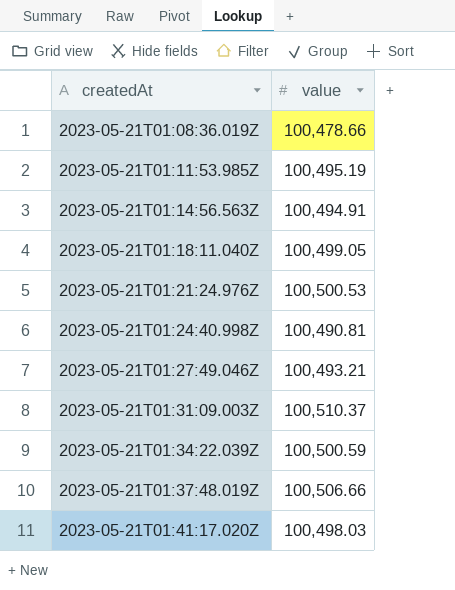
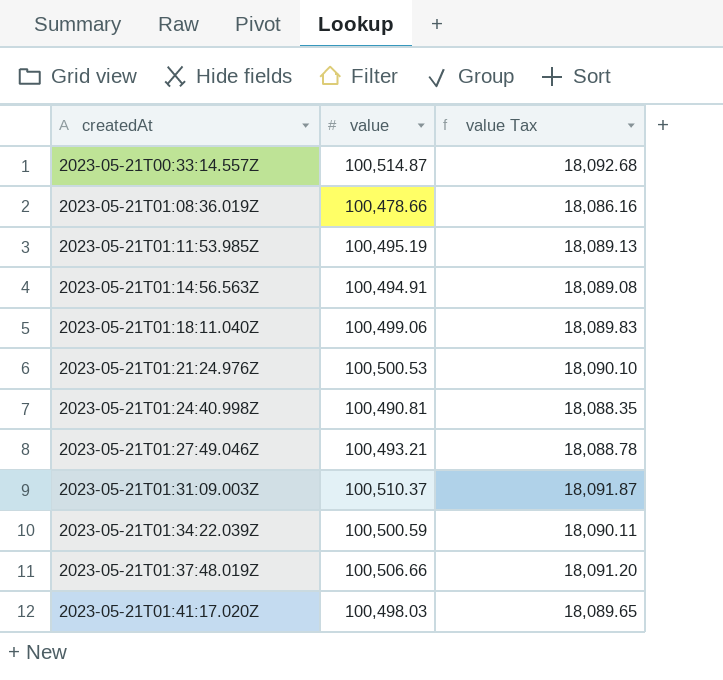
column value Tax | formula: none -> [value] * 0.18
row 2023-05-21T00:33:14.557Z: none -> 100,514.87 | 18,092.68
2023-05-21T01:18:11.040Z | value: 100,499.05 -> 100,499.06

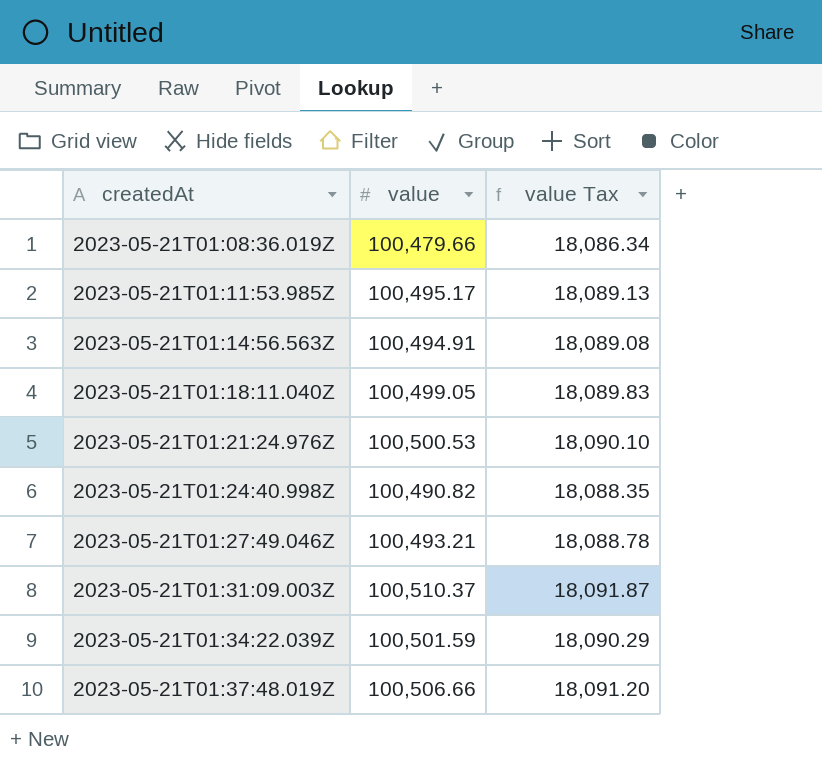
row 2023-05-21T00:33:14.557Z: 100,514.87 | 18,092.68 -> none
row 2023-05-21T01:41:17.020Z: 100,498.03 | 18,089.65 -> none
2023-05-21T01:08:36.019Z | value: 100,478.66 -> 100,479.66
2023-05-21T01:08:36.019Z | value Tax: 18,086.16 -> 18,086.34
2023-05-21T01:11:53.985Z | value: 100,495.19 -> 100,495.17
2023-05-21T01:18:11.040Z | value: 100,499.06 -> 100,499.05
2023-05-21T01:24:40.998Z | value: 100,490.81 -> 100,490.82
2023-05-21T01:34:22.039Z | value: 100,500.59 -> 100,501.59
2023-05-21T01:34:22.039Z | value Tax: 18,090.11 -> 18,090.29

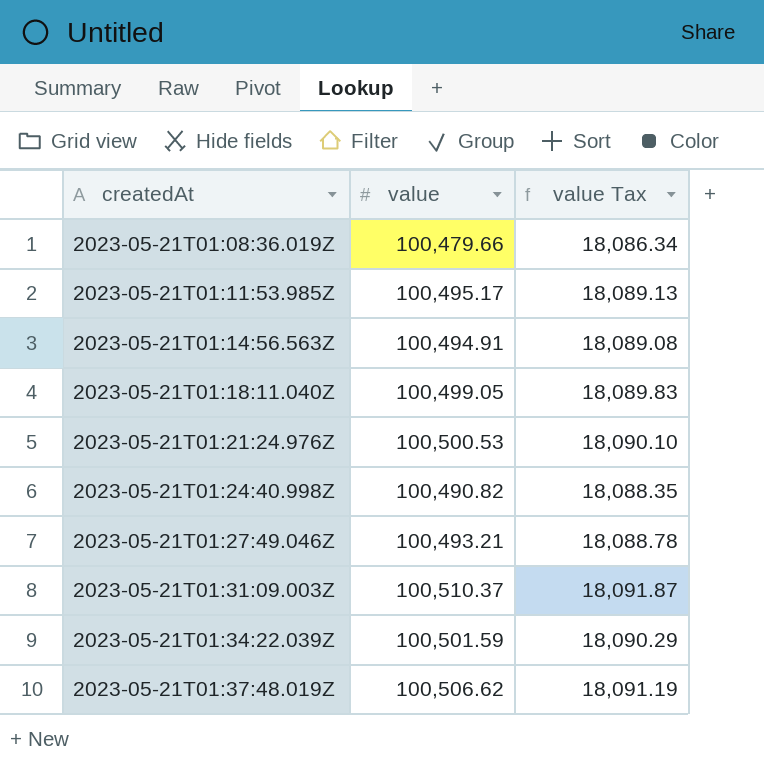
2023-05-21T01:37:48.019Z | value: 100,506.66 -> 100,506.62
2023-05-21T01:37:48.019Z | value Tax: 18,091.20 -> 18,091.19

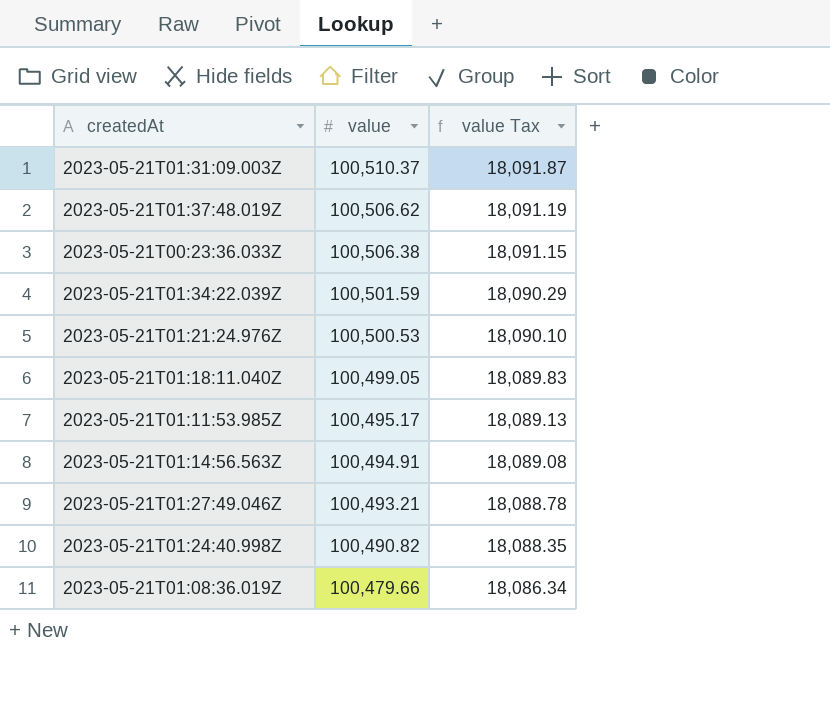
row order: createdAt ascending -> value descending
row 2023-05-21T00:23:36.033Z: none -> 100,506.38 | 18,091.15

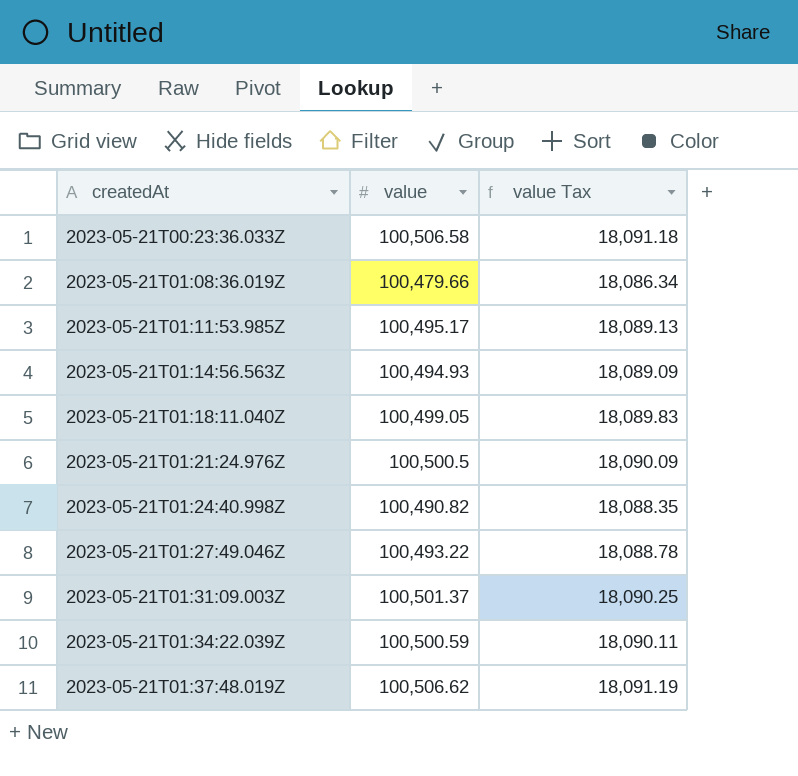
row order: value descending -> createdAt ascending
2023-05-21T00:23:36.033Z | value: 100,506.38 -> 100,506.58
2023-05-21T00:23:36.033Z | value Tax: 18,091.15 -> 18,091.18
2023-05-21T01:14:56.563Z | value: 100,494.91 -> 100,494.93
2023-05-21T01:14:56.563Z | value Tax: 18,089.08 -> 18,089.09
2023-05-21T01:21:24.976Z | value: 100,500.53 -> 100,500.5
2023-05-21T01:21:24.976Z | value Tax: 18,090.10 -> 18,090.09
2023-05-21T01:27:49.046Z | value: 100,493.21 -> 100,493.22
2023-05-21T01:31:09.003Z | value: 100,510.37 -> 100,501.37
2023-05-21T01:31:09.003Z | value Tax: 18,091.87 -> 18,090.25
2023-05-21T01:34:22.039Z | value: 100,501.59 -> 100,500.59
2023-05-21T01:34:22.039Z | value Tax: 18,090.29 -> 18,090.11

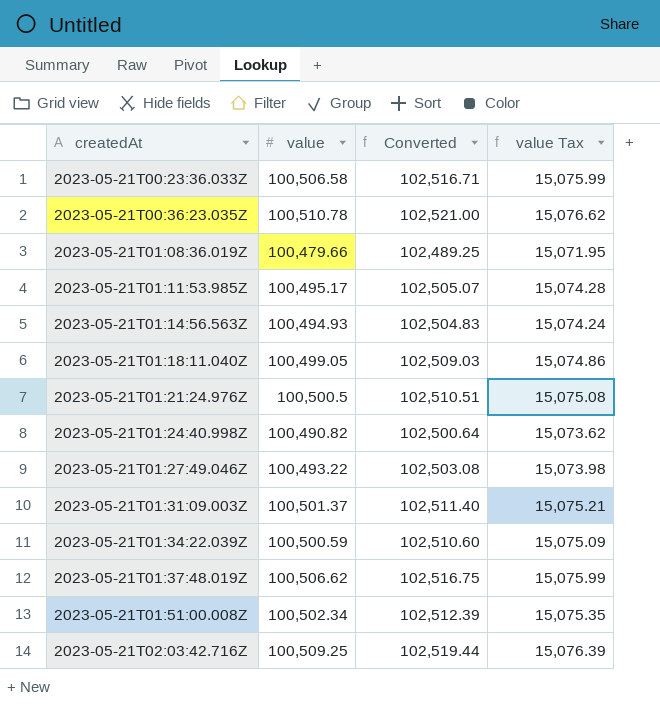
column Converted | formula: none -> [value] * 1.02
column value Tax | formula: [value] * 0.18 -> [value] * 0.15
row 2023-05-21T00:36:23.035Z: none -> 100,510.78 | 102,521.00 | 15,076.62
row 2023-05-21T01:51:00.008Z: none -> 100,502.34 | 102,512.39 | 15,075.35
row 2023-05-21T02:03:42.716Z: none -> 100,509.25 | 102,519.44 | 15,076.39

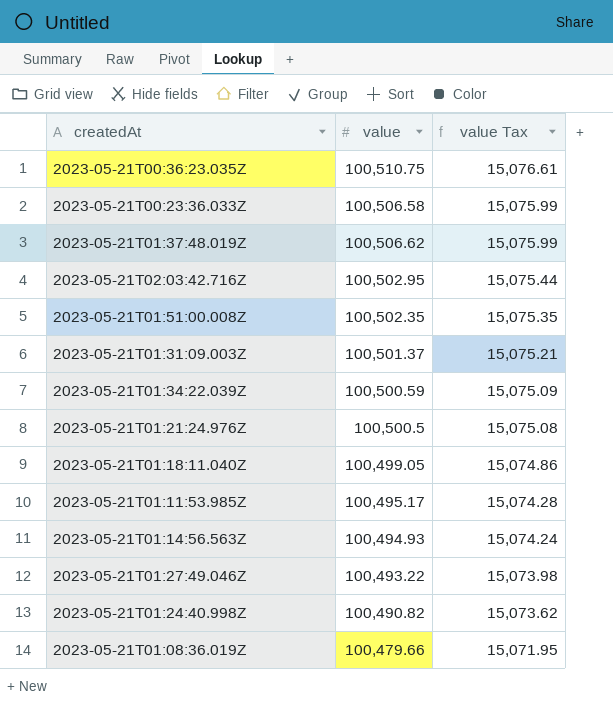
row order: createdAt ascending -> value Tax descending
column Converted | formula: [value] * 1.02 -> none
2023-05-21T00:36:23.035Z | value: 100,510.78 -> 100,510.75
2023-05-21T00:36:23.035Z | value Tax: 15,076.62 -> 15,076.61
2023-05-21T02:03:42.716Z | value: 100,509.25 -> 100,502.95
2023-05-21T02:03:42.716Z | value Tax: 15,076.39 -> 15,075.44
2023-05-21T01:51:00.008Z | value: 100,502.34 -> 100,502.35

